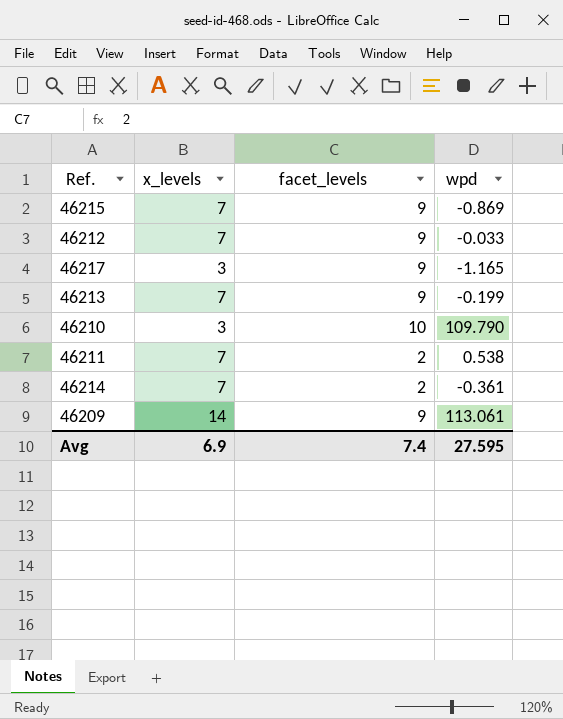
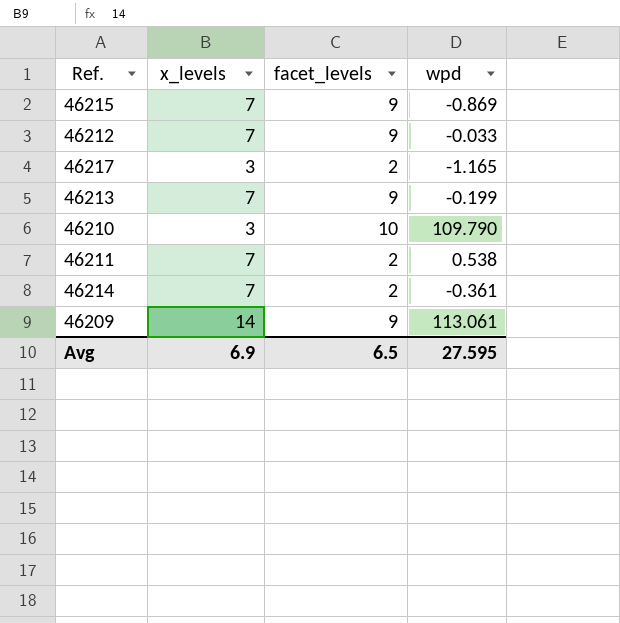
46217 | facet_levels: 9 -> 2
Avg | facet_levels: 7.4 -> 6.5

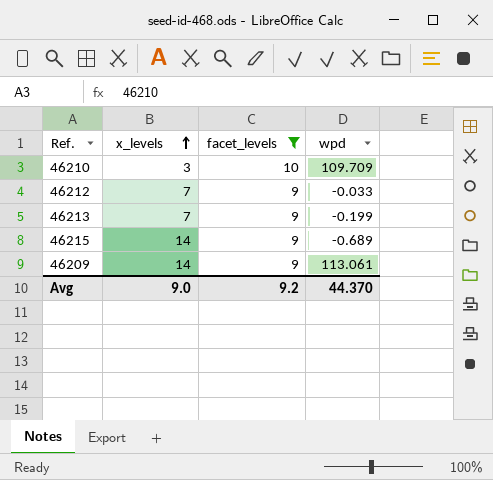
filter: none -> facet_levels != 2
row order: none -> x_levels ascending
46210 | wpd: 109.790 -> 109.709
46215 | x_levels: 7 -> 14
46215 | wpd: -0.869 -> -0.689
Avg | x_levels: 6.9 -> 9.0
Avg | facet_levels: 6.5 -> 9.2
Avg | wpd: 27.595 -> 44.370

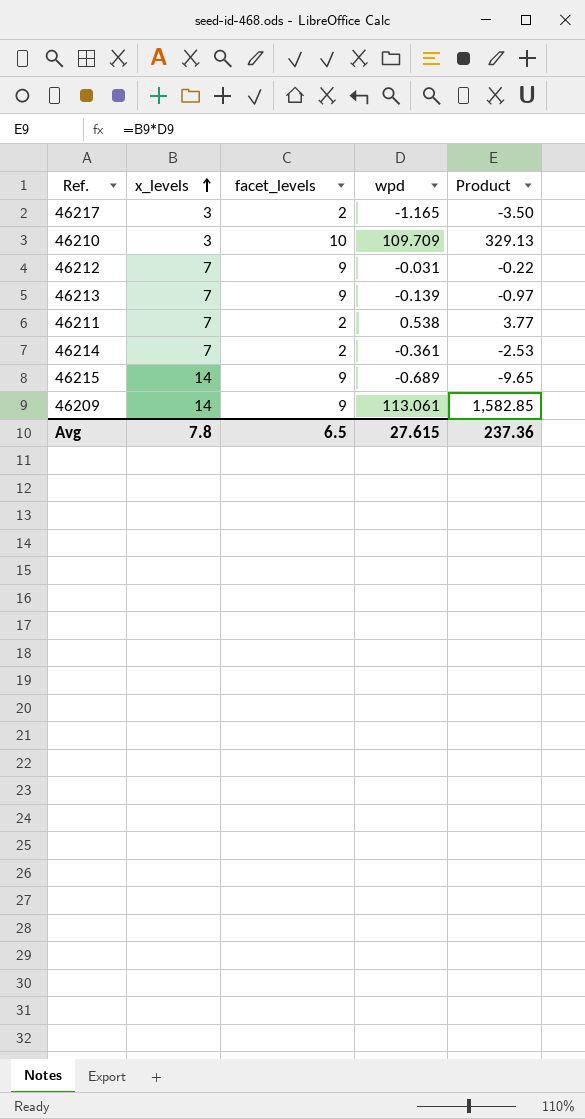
filter: facet_levels != 2 -> none
column Product | formula: none -> [x_levels] * [wpd]
46212 | wpd: -0.033 -> -0.031
46213 | wpd: -0.199 -> -0.139
Avg | x_levels: 9.0 -> 7.8
Avg | facet_levels: 9.2 -> 6.5
Avg | wpd: 44.370 -> 27.615

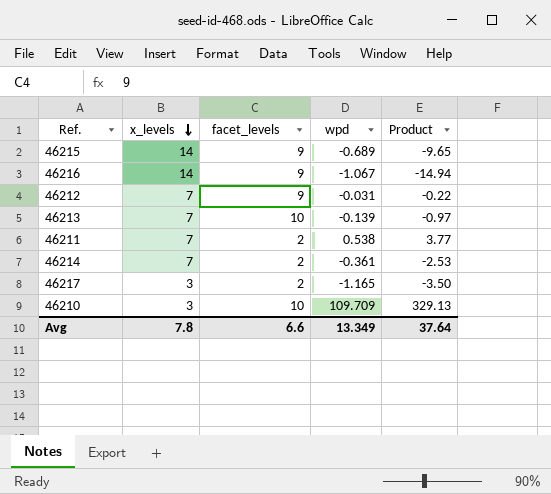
row order: x_levels ascending -> x_levels descending
row 46209: 14 | 9 | 113.061 | 1,582.85 -> none
row 46216: none -> 14 | 9 | -1.067 | -14.94
46213 | facet_levels: 9 -> 10
Avg | facet_levels: 6.5 -> 6.6
Avg | wpd: 27.615 -> 13.349
Avg | Product: 237.36 -> 37.64

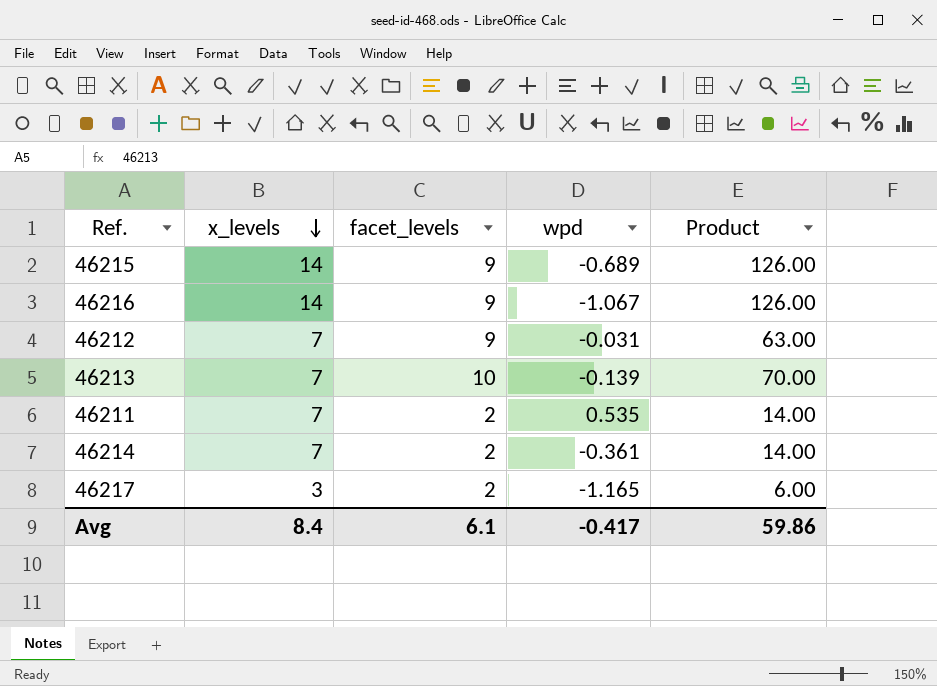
column Product | formula: [x_levels] * [wpd] -> [x_levels] * [facet_levels]
row 46210: 3 | 10 | 109.709 | 329.13 -> none
46211 | wpd: 0.538 -> 0.535
Avg | x_levels: 7.8 -> 8.4
Avg | facet_levels: 6.6 -> 6.1
Avg | wpd: 13.349 -> -0.417
Avg | Product: 37.64 -> 59.86

